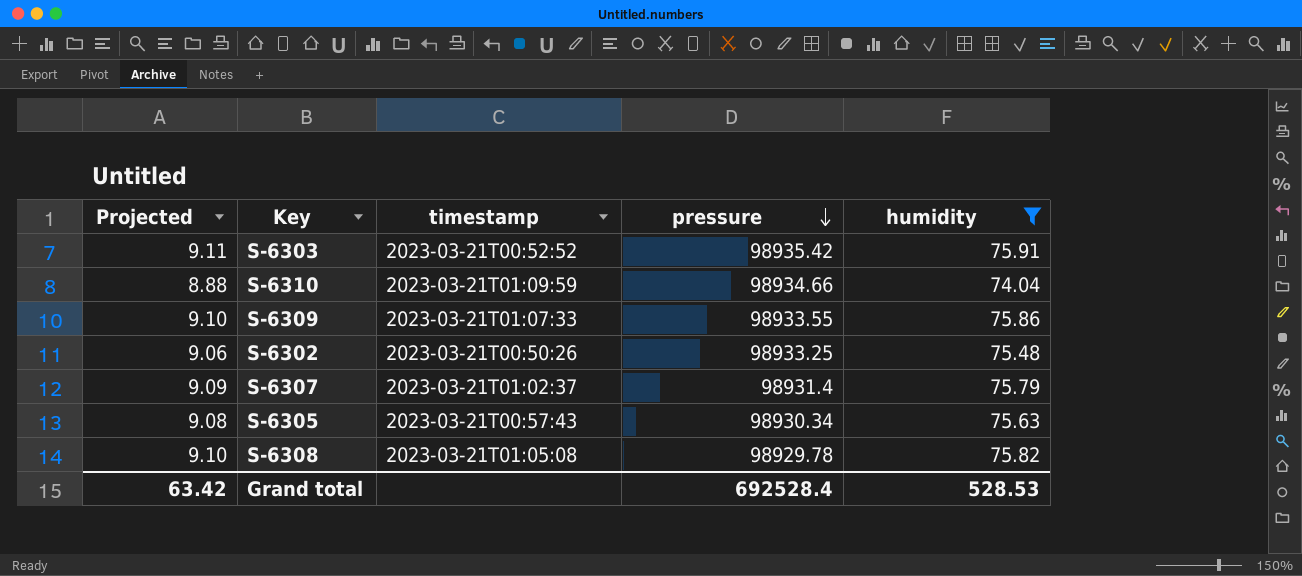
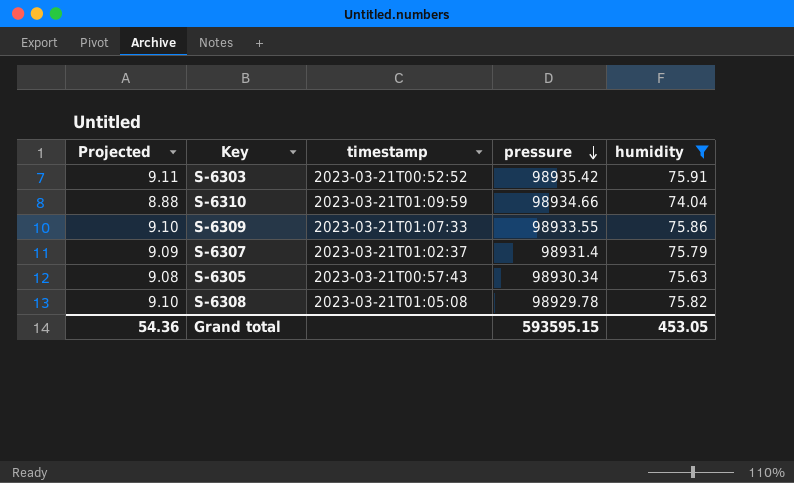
row S-6302: 9.06 | 2023-03-21T00:50:26 | 98933.25 | 75.48 -> none
Grand total | Projected: 63.42 -> 54.36
Grand total | pressure: 692528.4 -> 593595.15
Grand total | humidity: 528.53 -> 453.05

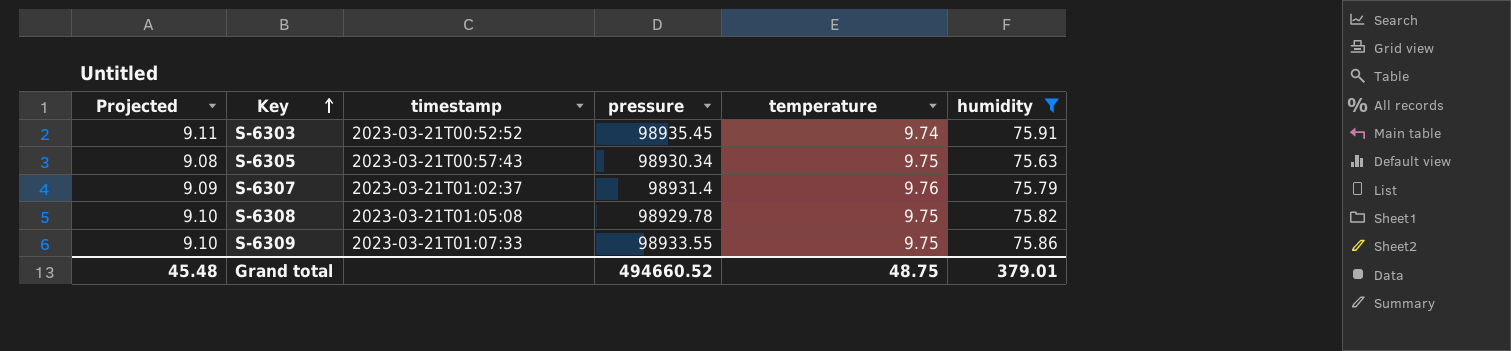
row order: pressure descending -> Key ascending
column temperature | position: none -> 5
row S-6310: 8.88 | 2023-03-21T01:09:59 | 98934.66 | 74.04 -> none
S-6303 | pressure: 98935.42 -> 98935.45
Grand total | Projected: 54.36 -> 45.48
Grand total | pressure: 593595.15 -> 494660.52
Grand total | humidity: 453.05 -> 379.01

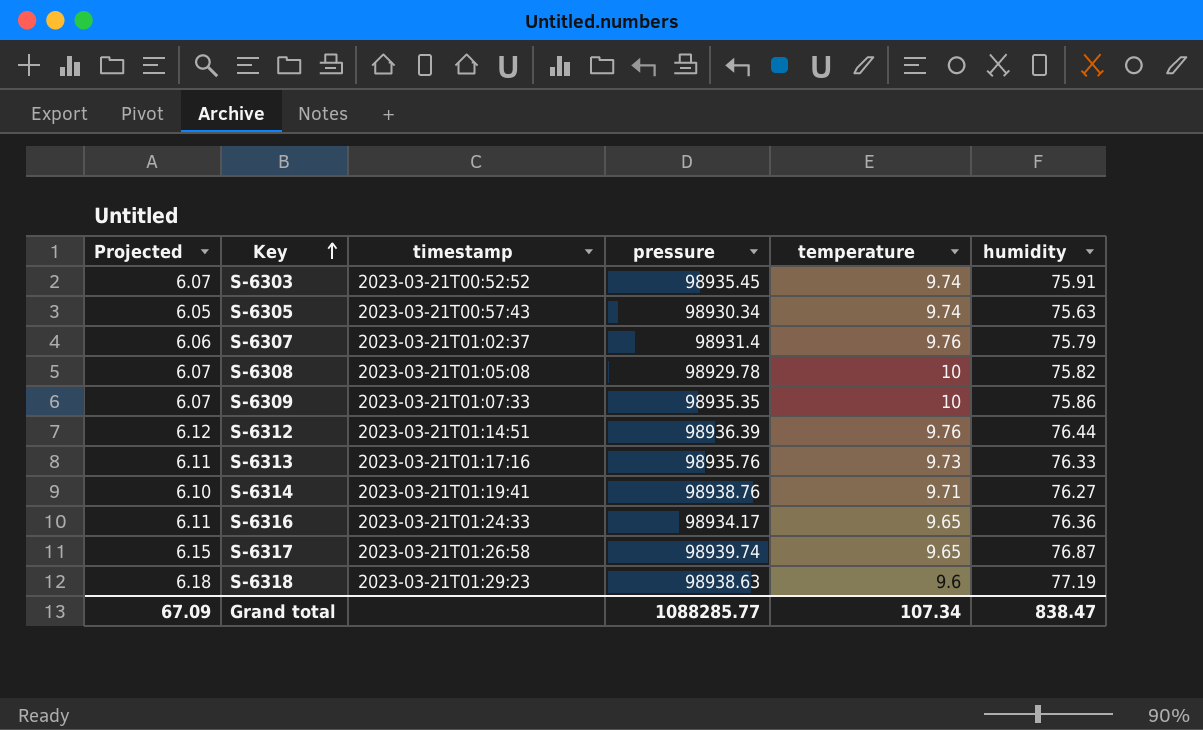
filter: humidity <= 75.91 -> none
column Projected | formula: [humidity] * 0.12 -> [humidity] * 0.08
S-6305 | temperature: 9.75 -> 9.74
S-6308 | temperature: 9.75 -> 10
S-6309 | pressure: 98933.55 -> 98935.35
S-6309 | temperature: 9.75 -> 10
Grand total | Projected: 45.48 -> 67.09
Grand total | pressure: 494660.52 -> 1088285.77
Grand total | temperature: 48.75 -> 107.34
Grand total | humidity: 379.01 -> 838.47

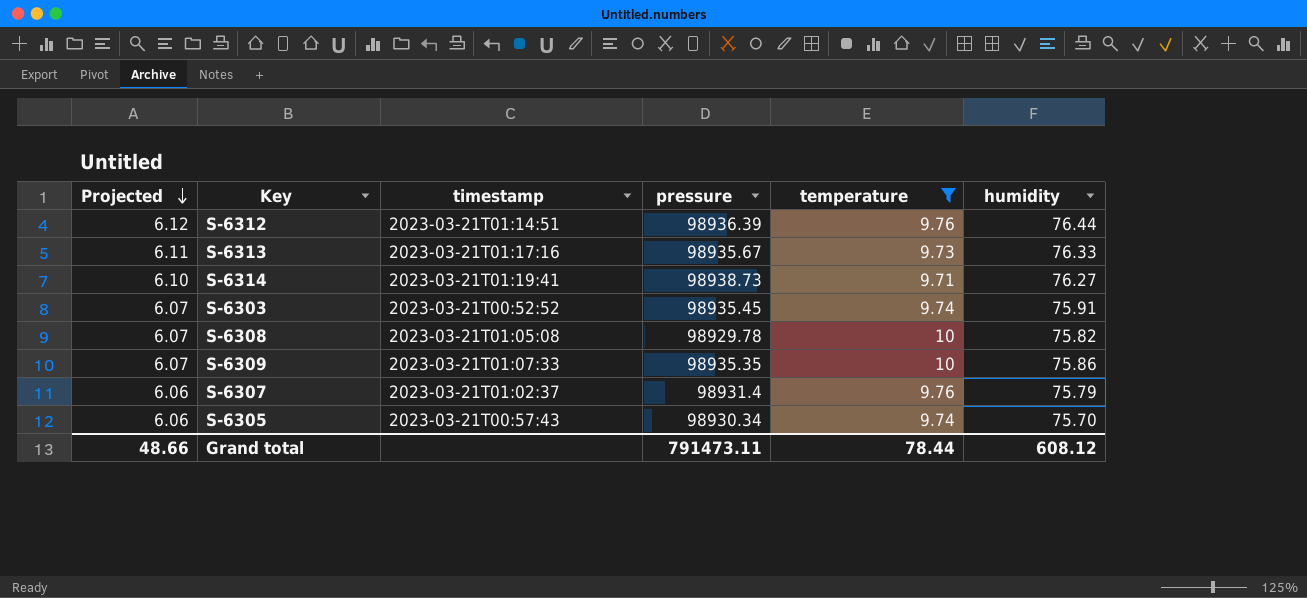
filter: none -> temperature >= 9.71
row order: Key ascending -> Projected descending
S-6313 | pressure: 98935.76 -> 98935.67
S-6314 | pressure: 98938.76 -> 98938.73
S-6305 | Projected: 6.05 -> 6.06
S-6305 | humidity: 75.63 -> 75.70
Grand total | Projected: 67.09 -> 48.66
Grand total | pressure: 1088285.77 -> 791473.11
Grand total | temperature: 107.34 -> 78.44
Grand total | humidity: 838.47 -> 608.12

